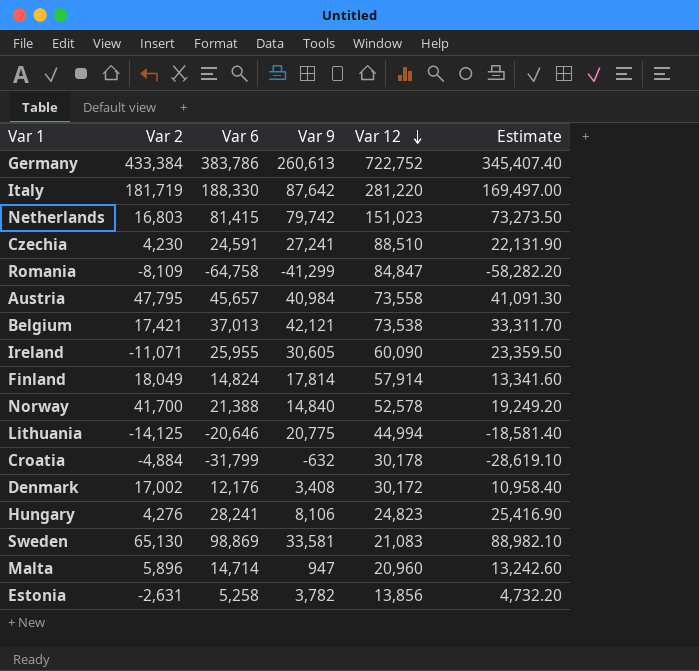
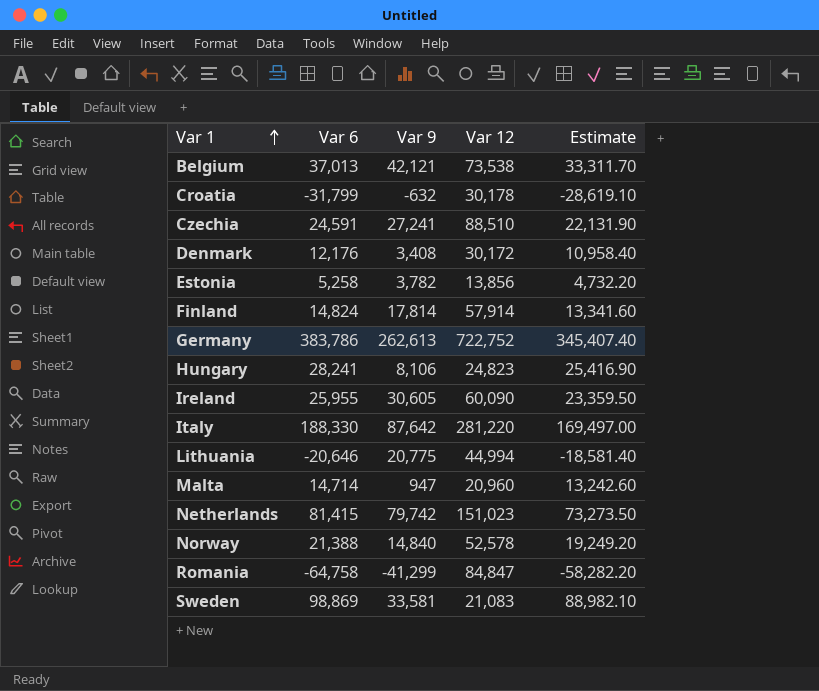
row order: Var 12 descending -> Var 1 ascending
column Var 2 | position: 2 -> none
row Austria: 47,795 | 45,657 | 40,984 | 73,558 | 41,091.30 -> none
Germany | Var 9: 260,613 -> 262,613

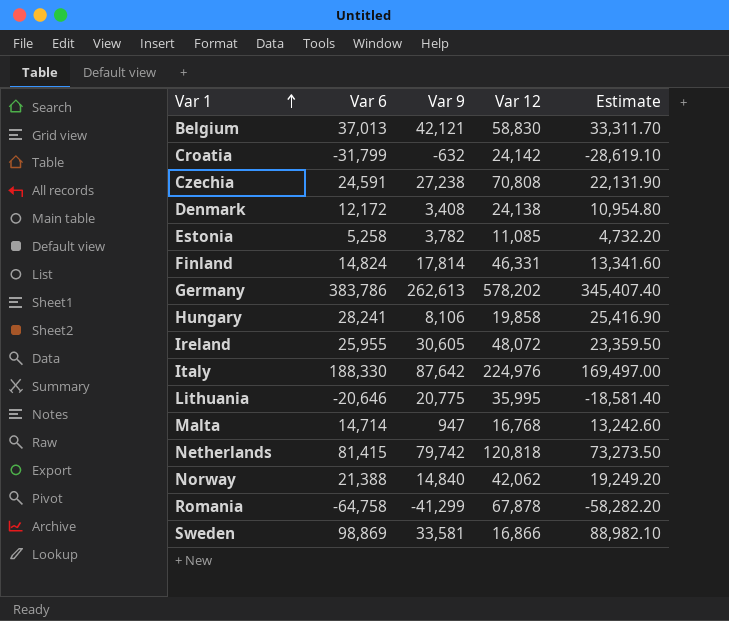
Belgium | Var 12: 73,538 -> 58,830
Croatia | Var 12: 30,178 -> 24,142
Czechia | Var 9: 27,241 -> 27,238
Czechia | Var 12: 88,510 -> 70,808
Denmark | Var 6: 12,176 -> 12,172
Denmark | Var 12: 30,172 -> 24,138
Denmark | Estimate: 10,958.40 -> 10,954.80
Estonia | Var 12: 13,856 -> 11,085
Finland | Var 12: 57,914 -> 46,331
Germany | Var 12: 722,752 -> 578,202
Hungary | Var 12: 24,823 -> 19,858
Ireland | Var 12: 60,090 -> 48,072
Italy | Var 12: 281,220 -> 224,976
Lithuania | Var 12: 44,994 -> 35,995
Malta | Var 12: 20,960 -> 16,768
Netherlands | Var 12: 151,023 -> 120,818
Norway | Var 12: 52,578 -> 42,062
Romania | Var 12: 84,847 -> 67,878
Sweden | Var 12: 21,083 -> 16,866

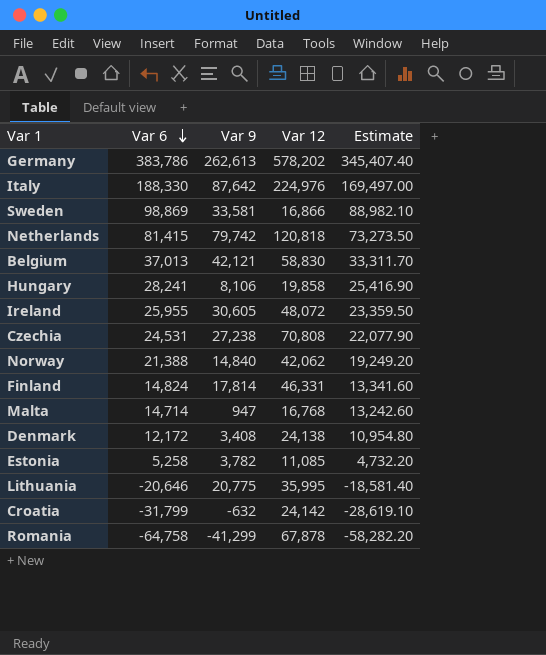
row order: Var 1 ascending -> Var 6 descending
Czechia | Var 6: 24,591 -> 24,531
Czechia | Estimate: 22,131.90 -> 22,077.90

